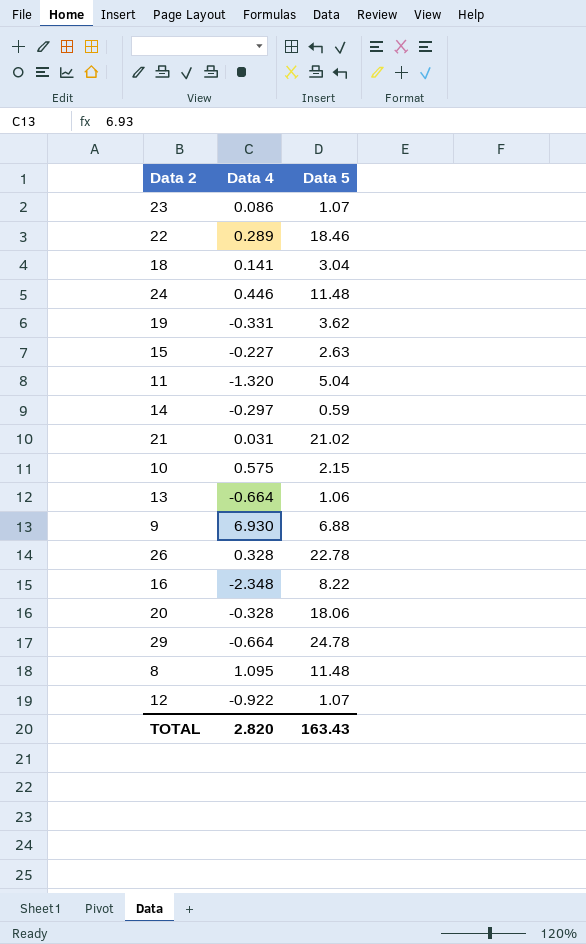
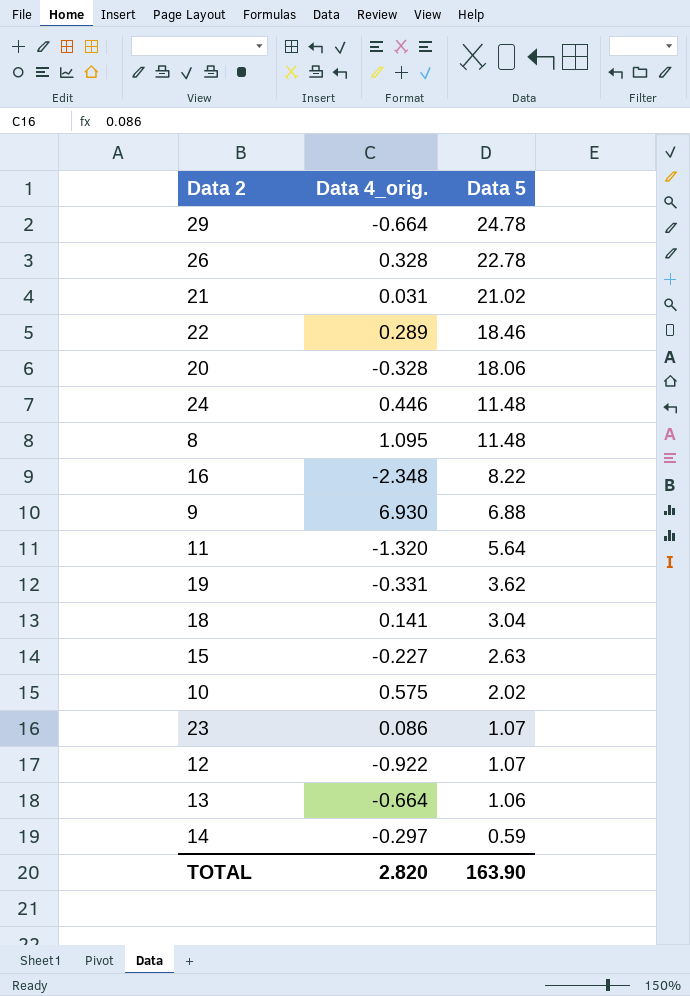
row order: none -> Data 5 descending
column name: Data 4 -> Data 4_orig.
11 | Data 5: 5.04 -> 5.64
10 | Data 5: 2.15 -> 2.02
TOTAL | Data 5: 163.43 -> 163.90

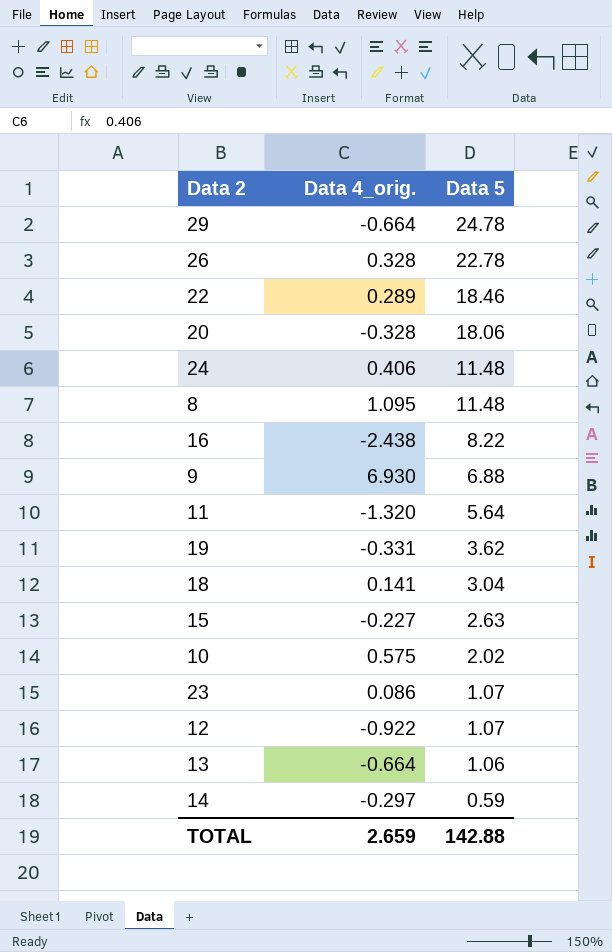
row 21: 0.031 | 21.02 -> none
24 | Data 4_orig.: 0.446 -> 0.406
16 | Data 4_orig.: -2.348 -> -2.438
TOTAL | Data 4_orig.: 2.820 -> 2.659
TOTAL | Data 5: 163.90 -> 142.88

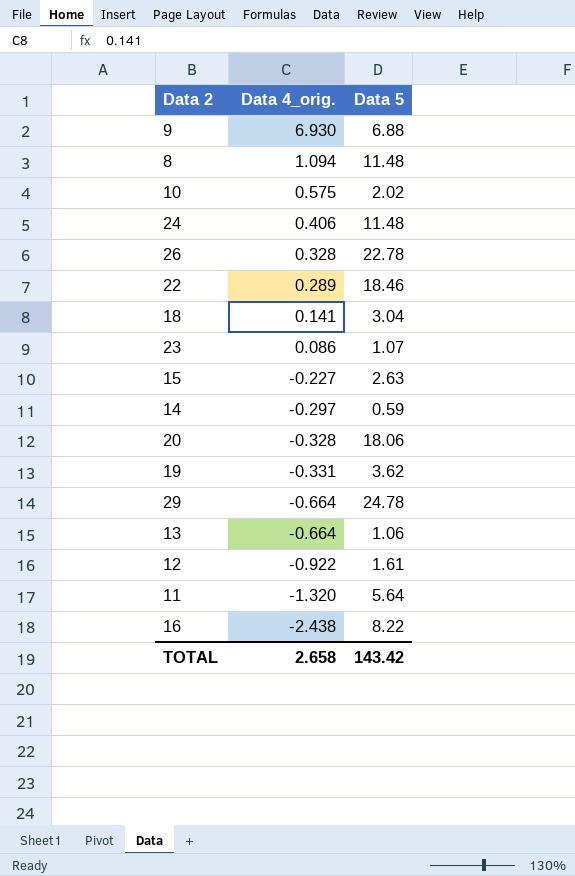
row order: Data 5 descending -> Data 4_orig. descending
8 | Data 4_orig.: 1.095 -> 1.094
12 | Data 5: 1.07 -> 1.61
TOTAL | Data 4_orig.: 2.659 -> 2.658
TOTAL | Data 5: 142.88 -> 143.42

